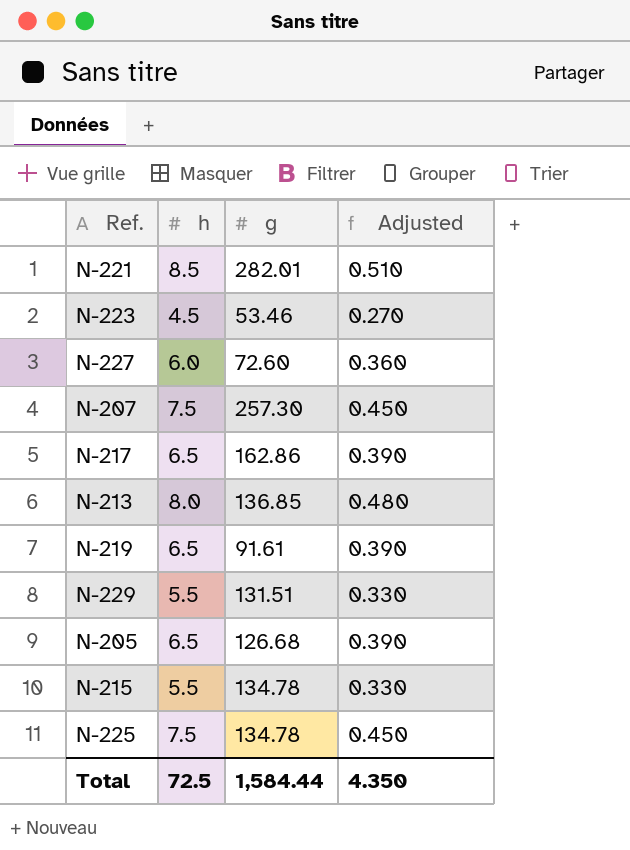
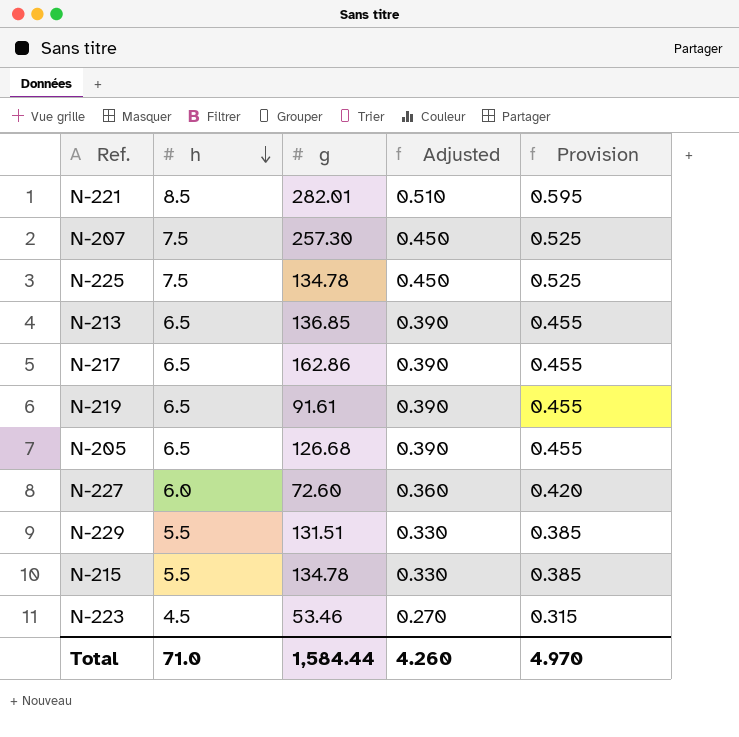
row order: none -> h descending
column Provision | formula: none -> [h] * 0.07
N-213 | h: 8.0 -> 6.5
N-213 | Adjusted: 0.480 -> 0.390
Total | h: 72.5 -> 71.0
Total | Adjusted: 4.350 -> 4.260

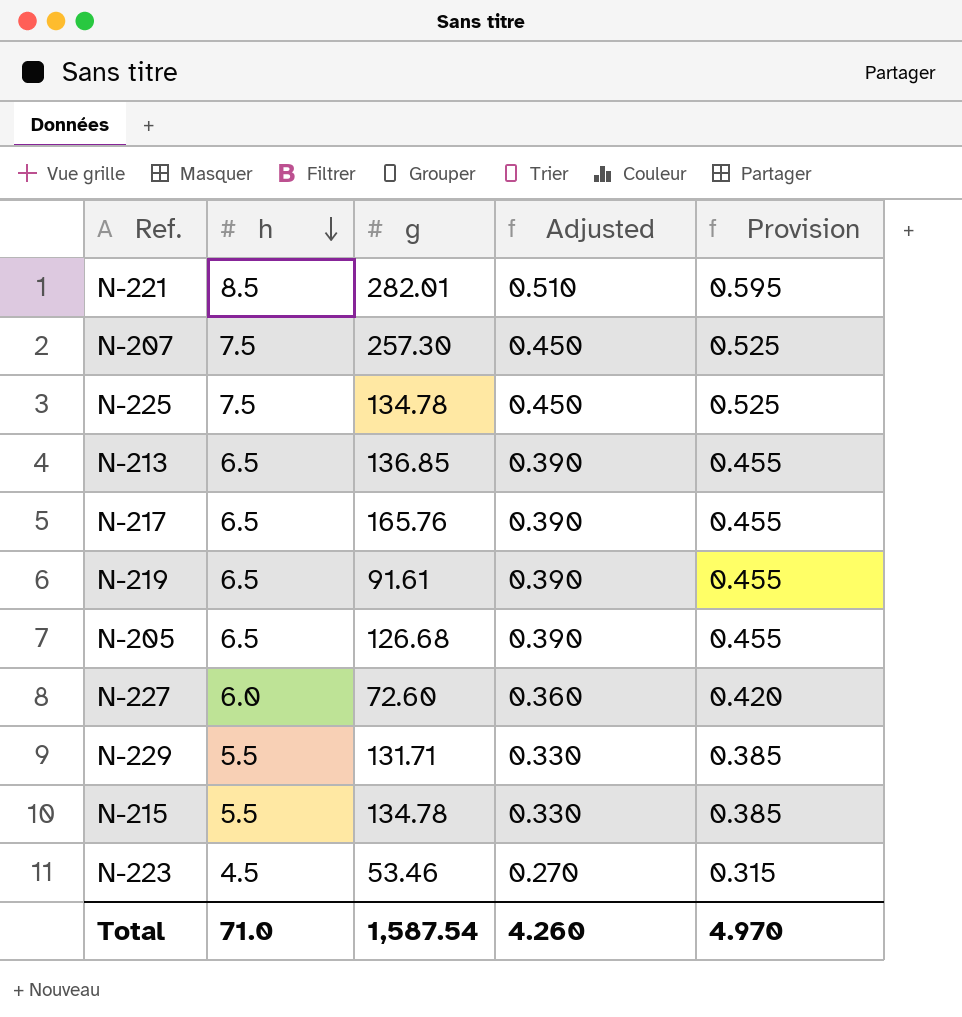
N-217 | g: 162.86 -> 165.76
N-229 | g: 131.51 -> 131.71
Total | g: 1,584.44 -> 1,587.54

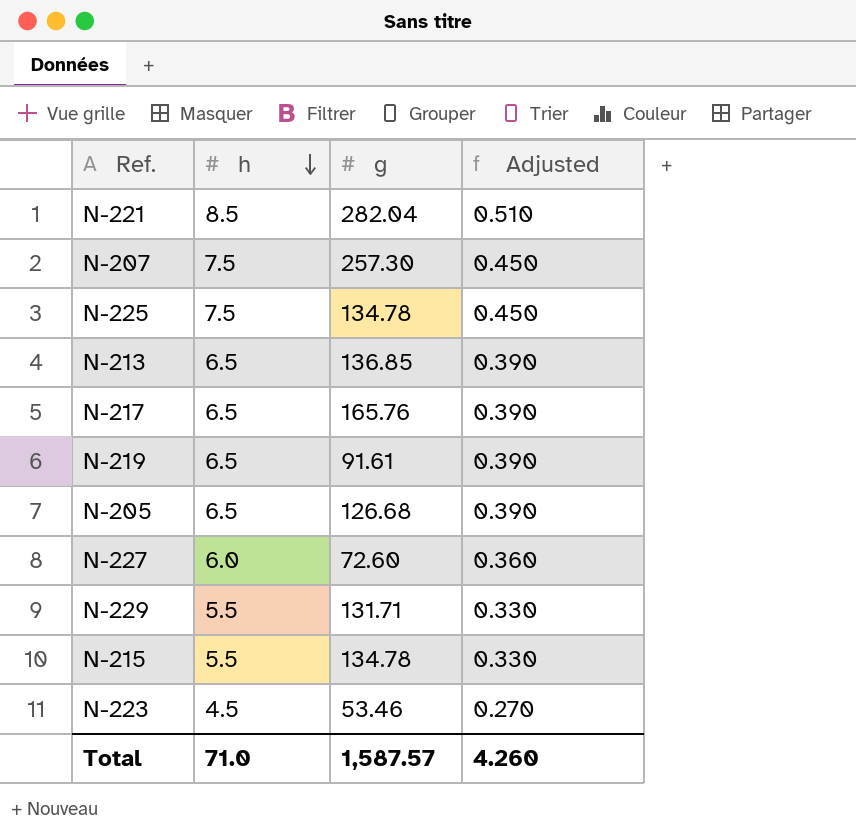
column Provision | formula: [h] * 0.07 -> none
N-221 | g: 282.01 -> 282.04
Total | g: 1,587.54 -> 1,587.57

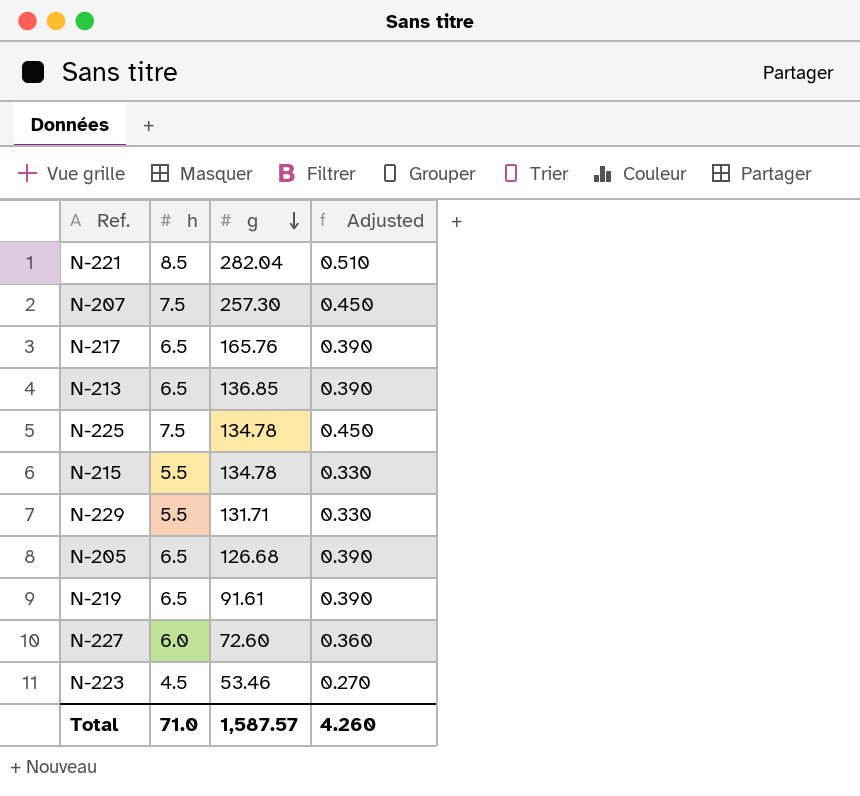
row order: h descending -> g descending

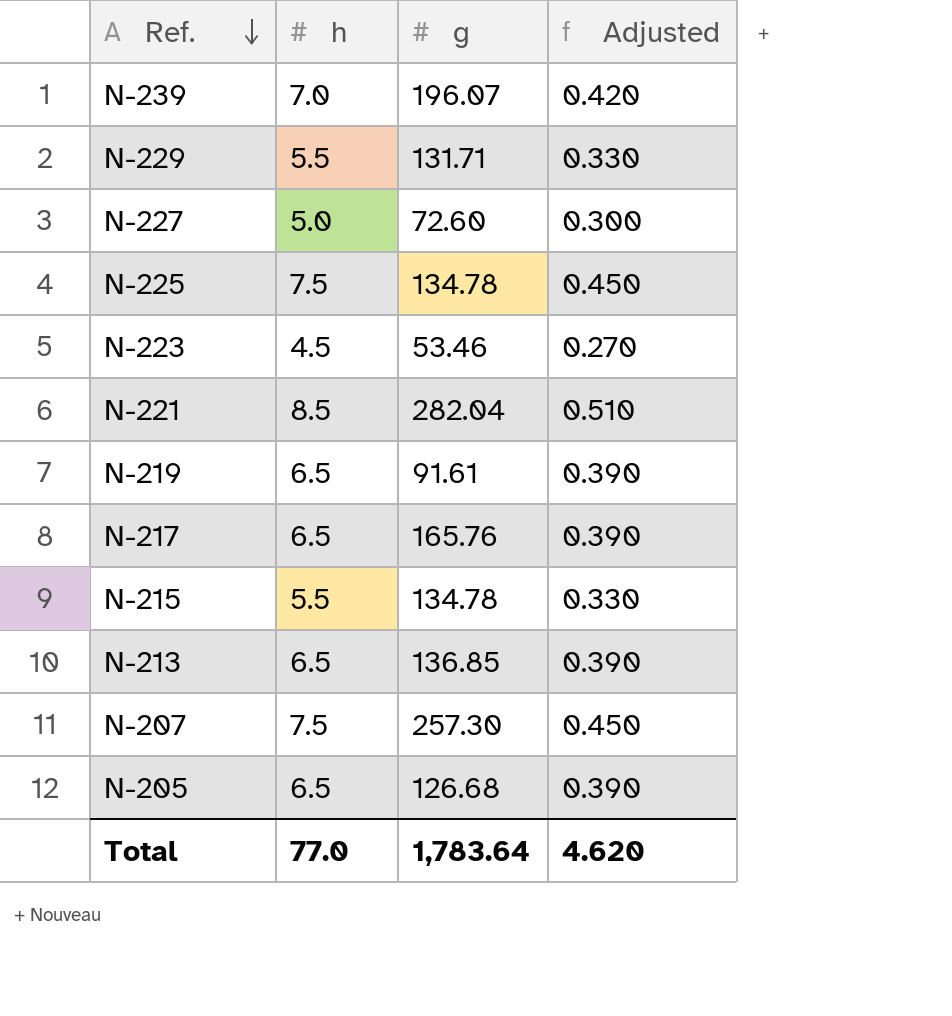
row order: g descending -> Ref. descending
row N-239: none -> 7.0 | 196.07 | 0.420
N-227 | h: 6.0 -> 5.0
N-227 | Adjusted: 0.360 -> 0.300
Total | h: 71.0 -> 77.0
Total | g: 1,587.57 -> 1,783.64
Total | Adjusted: 4.260 -> 4.620

